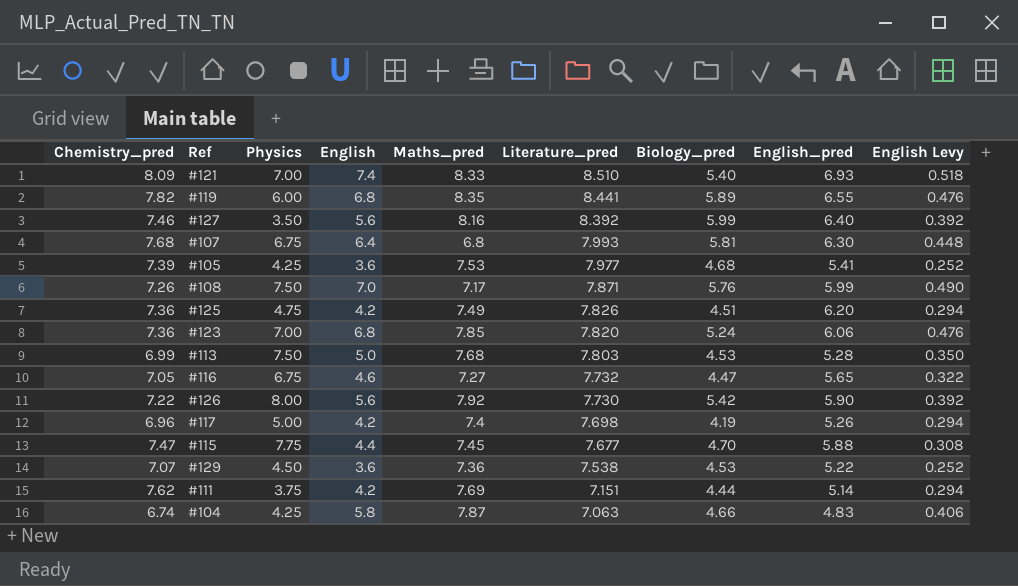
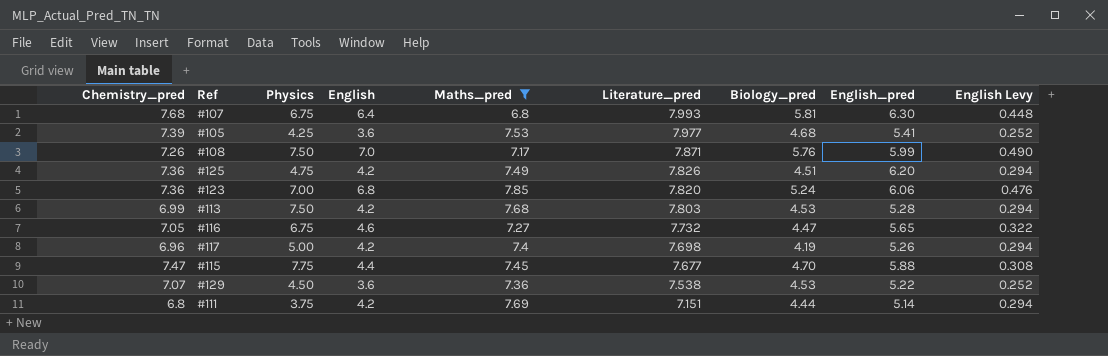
filter: none -> Maths_pred <= 7.85
#113 | English: 5.0 -> 4.2
#113 | English Levy: 0.350 -> 0.294
#111 | Chemistry_pred: 7.62 -> 6.8

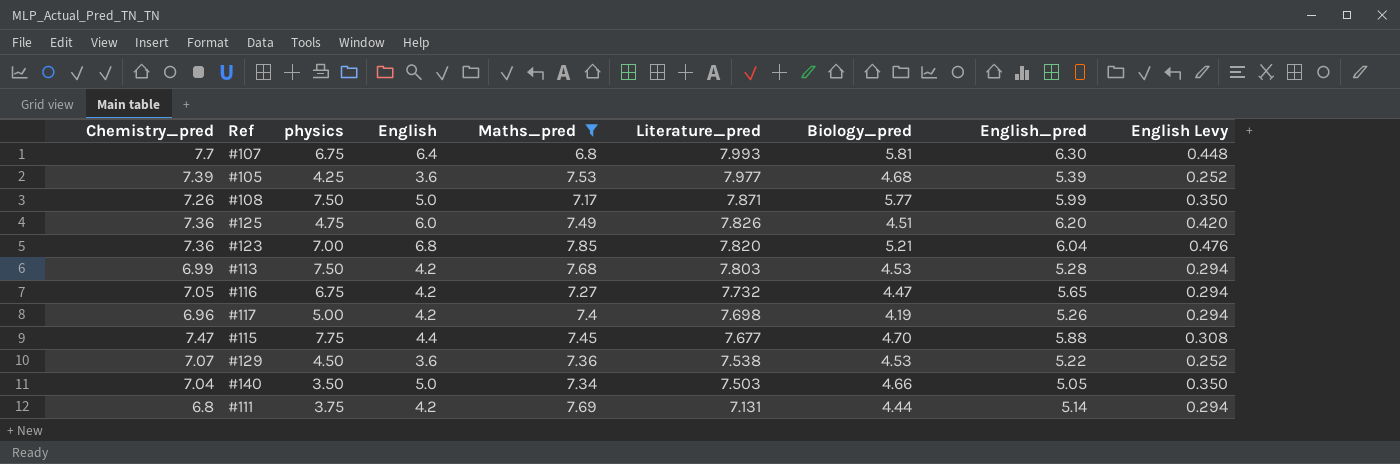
column name: Physics -> physics
#107 | Chemistry_pred: 7.68 -> 7.7
#105 | English_pred: 5.41 -> 5.39
#108 | English: 7.0 -> 5.0
#108 | Biology_pred: 5.76 -> 5.77
#108 | English Levy: 0.490 -> 0.350
#125 | English: 4.2 -> 6.0
#125 | English Levy: 0.294 -> 0.420
#123 | Biology_pred: 5.24 -> 5.21
#123 | English_pred: 6.06 -> 6.04
#116 | English: 4.6 -> 4.2
#116 | English Levy: 0.322 -> 0.294
row #140: none -> 7.04 | 3.50 | 5.0 | 7.34 | 7.503 | 4.66 | 5.05 | 0.350
#111 | Literature_pred: 7.151 -> 7.131

